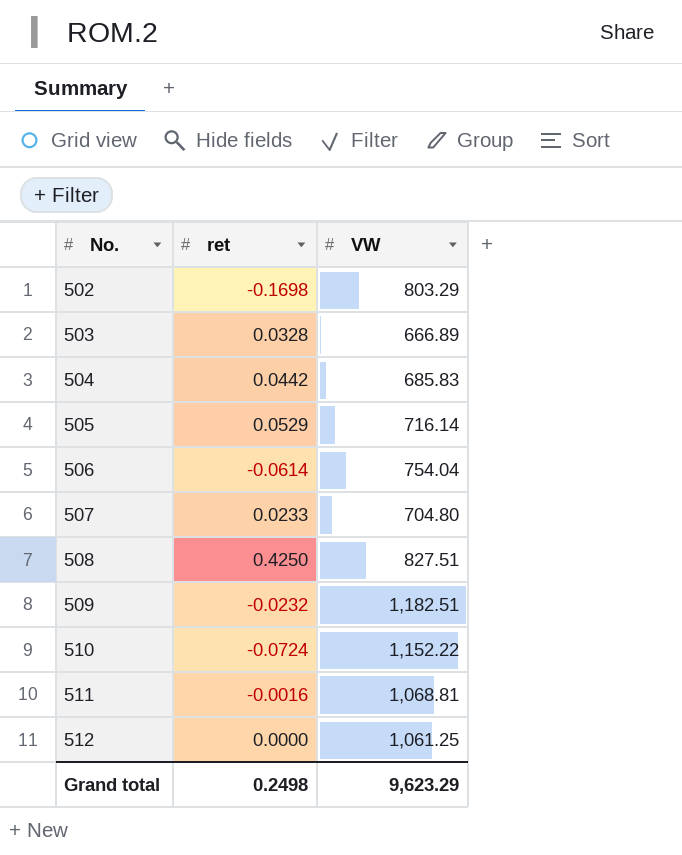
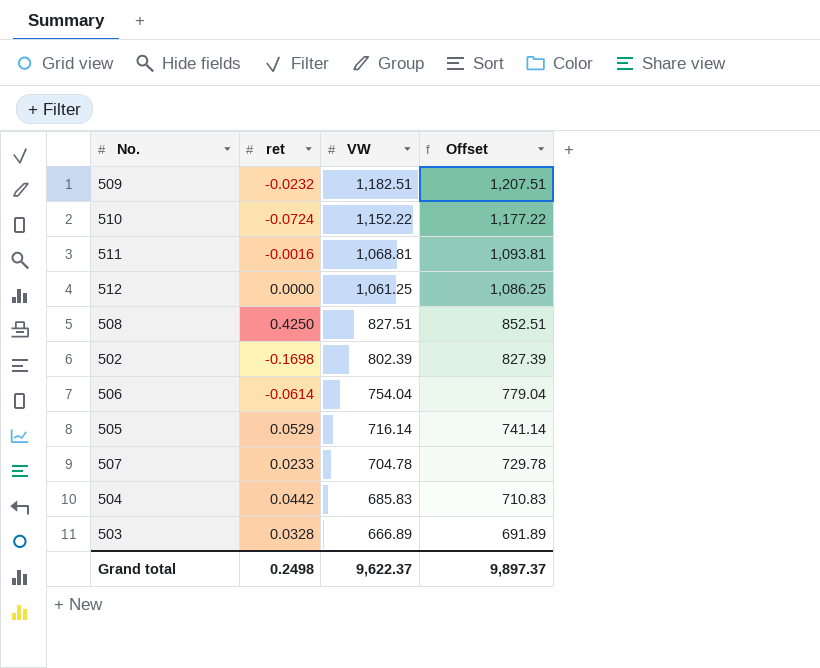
row order: No. ascending -> VW descending
column Offset | formula: none -> [VW] + 25
502 | VW: 803.29 -> 802.39
507 | VW: 704.80 -> 704.78
Grand total | VW: 9,623.29 -> 9,622.37

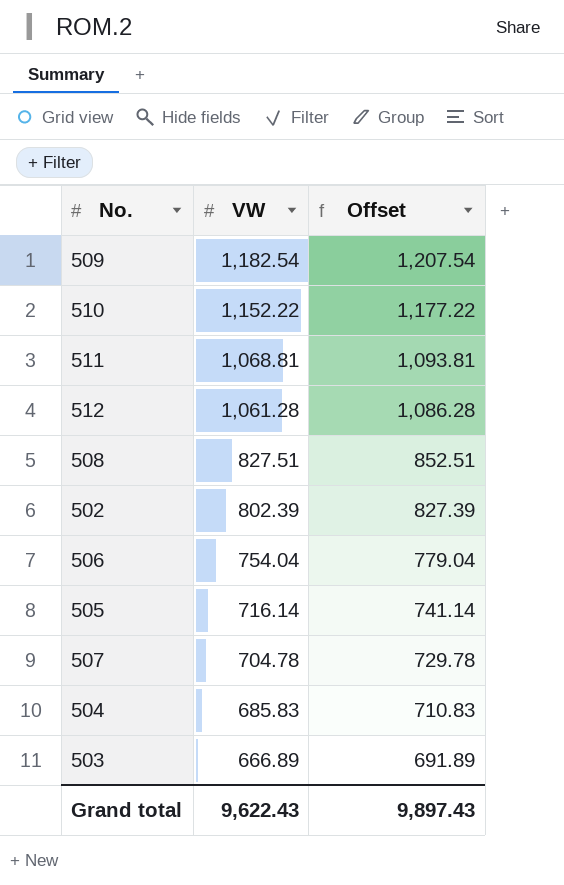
column ret | position: 2 -> none
509 | VW: 1,182.51 -> 1,182.54
509 | Offset: 1,207.51 -> 1,207.54
512 | VW: 1,061.25 -> 1,061.28
512 | Offset: 1,086.25 -> 1,086.28
Grand total | VW: 9,622.37 -> 9,622.43
Grand total | Offset: 9,897.37 -> 9,897.43

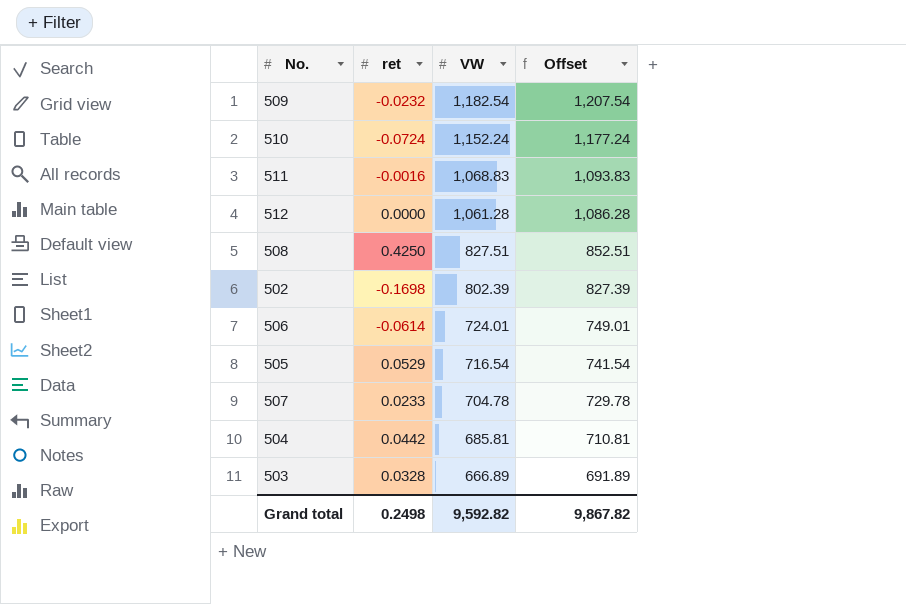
column ret | position: none -> 2
510 | VW: 1,152.22 -> 1,152.24
510 | Offset: 1,177.22 -> 1,177.24
511 | VW: 1,068.81 -> 1,068.83
511 | Offset: 1,093.81 -> 1,093.83
506 | VW: 754.04 -> 724.01
506 | Offset: 779.04 -> 749.01
505 | VW: 716.14 -> 716.54
505 | Offset: 741.14 -> 741.54
504 | VW: 685.83 -> 685.81
504 | Offset: 710.83 -> 710.81
Grand total | VW: 9,622.43 -> 9,592.82
Grand total | Offset: 9,897.43 -> 9,867.82

